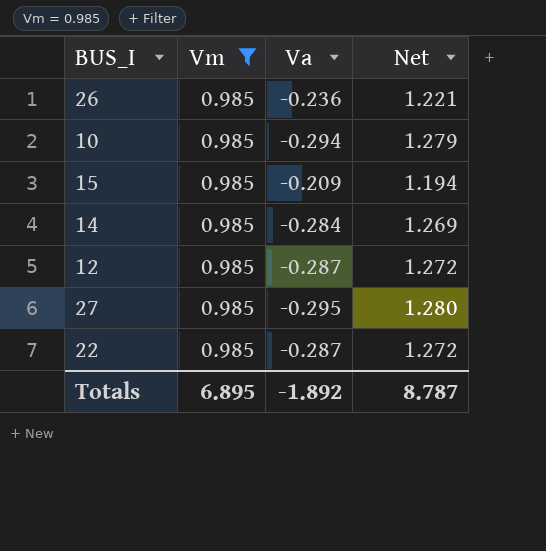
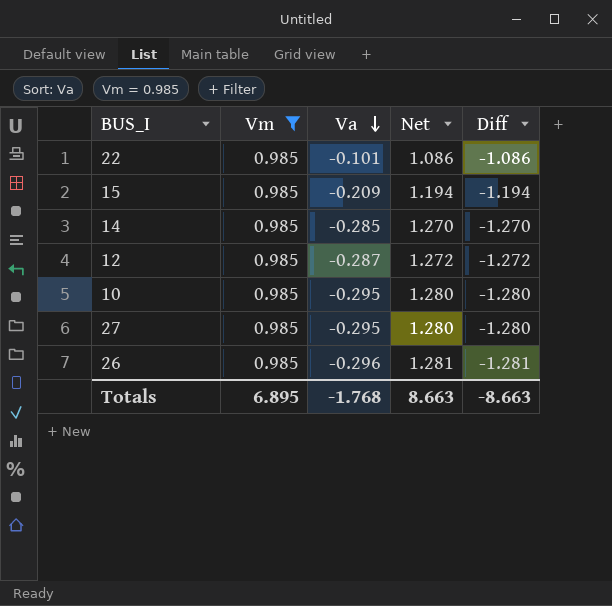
row order: none -> Va descending
column Diff | formula: none -> [Va] - [Vm]
22 | Va: -0.287 -> -0.101
22 | Net: 1.272 -> 1.086
14 | Va: -0.284 -> -0.285
14 | Net: 1.269 -> 1.270
10 | Va: -0.294 -> -0.295
10 | Net: 1.279 -> 1.280
26 | Va: -0.236 -> -0.296
26 | Net: 1.221 -> 1.281
Totals | Va: -1.892 -> -1.768
Totals | Net: 8.787 -> 8.663

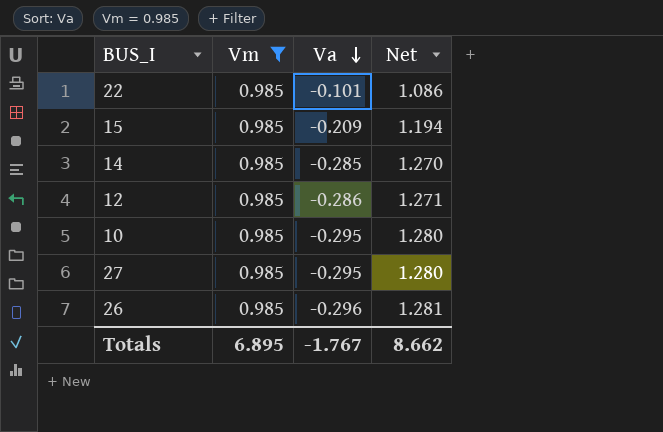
column Diff | formula: [Va] - [Vm] -> none
12 | Va: -0.287 -> -0.286
12 | Net: 1.272 -> 1.271
Totals | Va: -1.768 -> -1.767
Totals | Net: 8.663 -> 8.662

